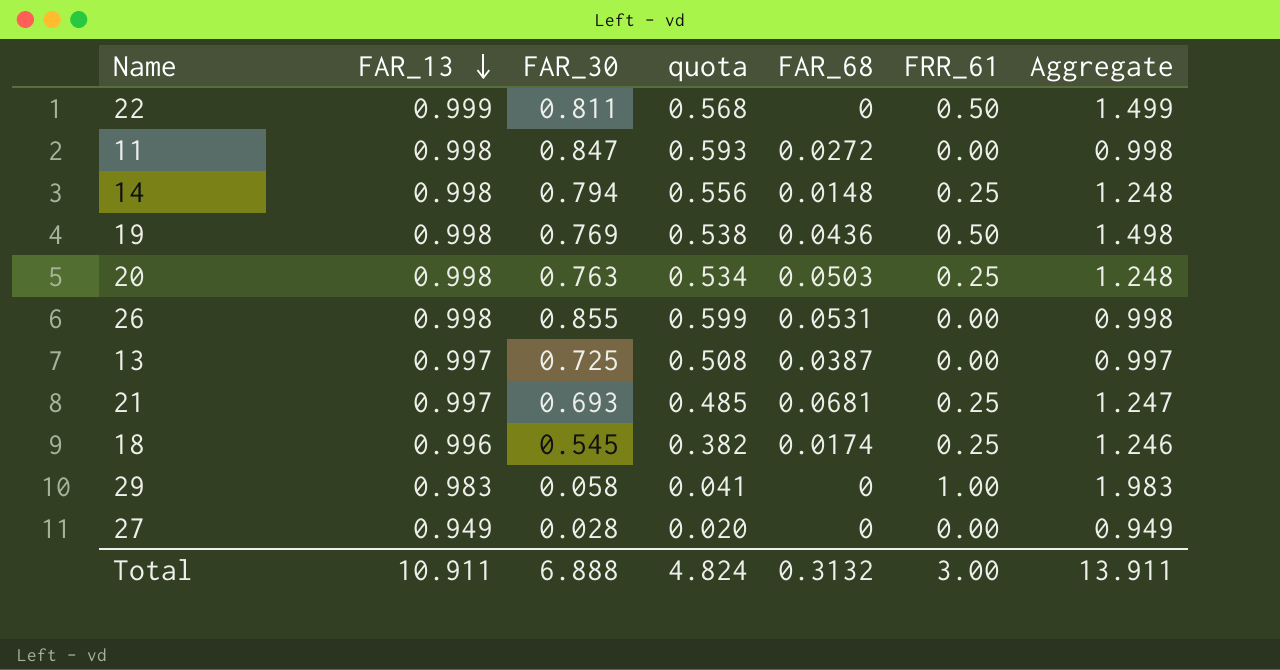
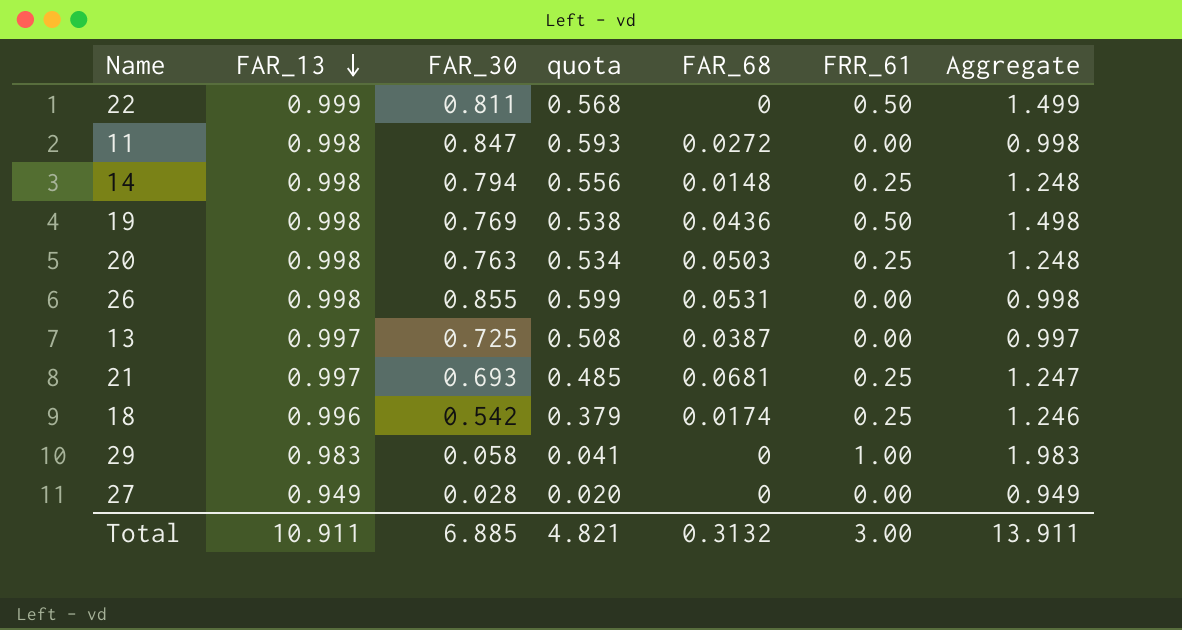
18 | FAR_30: 0.545 -> 0.542
18 | quota: 0.382 -> 0.379
Total | FAR_30: 6.888 -> 6.885
Total | quota: 4.824 -> 4.821

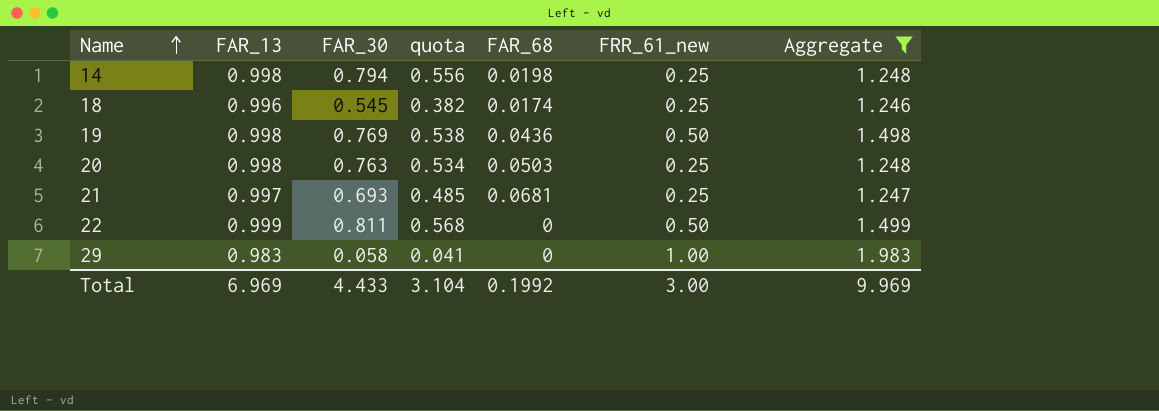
filter: none -> Aggregate >= 1.246
row order: FAR_13 descending -> Name ascending
column name: FRR_61 -> FRR_61_new
14 | FAR_68: 0.0148 -> 0.0198
18 | FAR_30: 0.542 -> 0.545
18 | quota: 0.379 -> 0.382
Total | FAR_13: 10.911 -> 6.969
Total | FAR_30: 6.885 -> 4.433
Total | quota: 4.821 -> 3.104
Total | FAR_68: 0.3132 -> 0.1992
Total | Aggregate: 13.911 -> 9.969

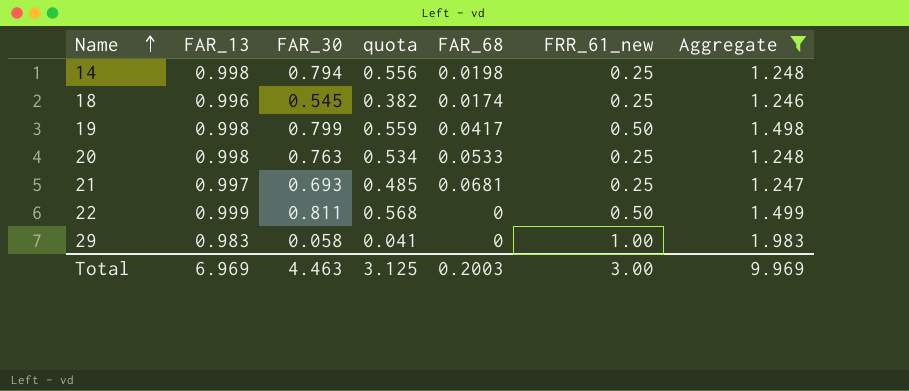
19 | FAR_30: 0.769 -> 0.799
19 | quota: 0.538 -> 0.559
19 | FAR_68: 0.0436 -> 0.0417
20 | FAR_68: 0.0503 -> 0.0533
Total | FAR_30: 4.433 -> 4.463
Total | quota: 3.104 -> 3.125
Total | FAR_68: 0.1992 -> 0.2003

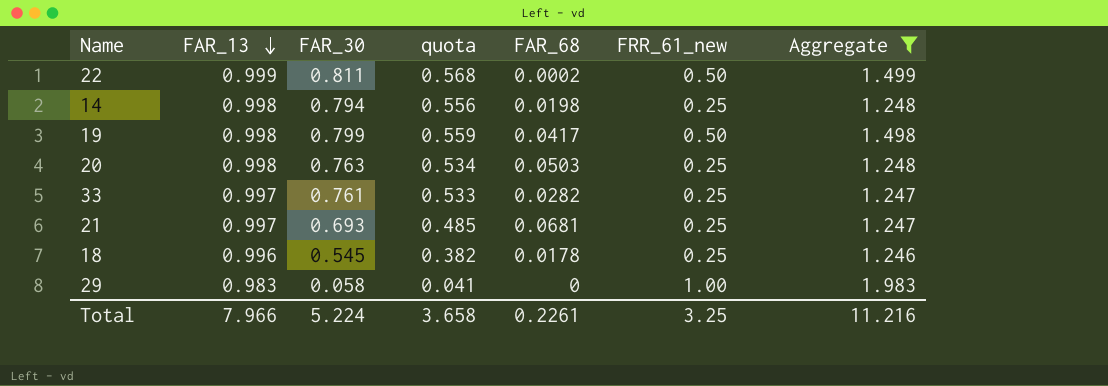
row order: Name ascending -> FAR_13 descending
22 | FAR_68: 0 -> 0.0002
20 | FAR_68: 0.0533 -> 0.0503
row 33: none -> 0.997 | 0.761 | 0.533 | 0.0282 | 0.25 | 1.247
18 | FAR_68: 0.0174 -> 0.0178
Total | FAR_13: 6.969 -> 7.966
Total | FAR_30: 4.463 -> 5.224
Total | quota: 3.125 -> 3.658
Total | FAR_68: 0.2003 -> 0.2261
Total | FRR_61_new: 3.00 -> 3.25
Total | Aggregate: 9.969 -> 11.216

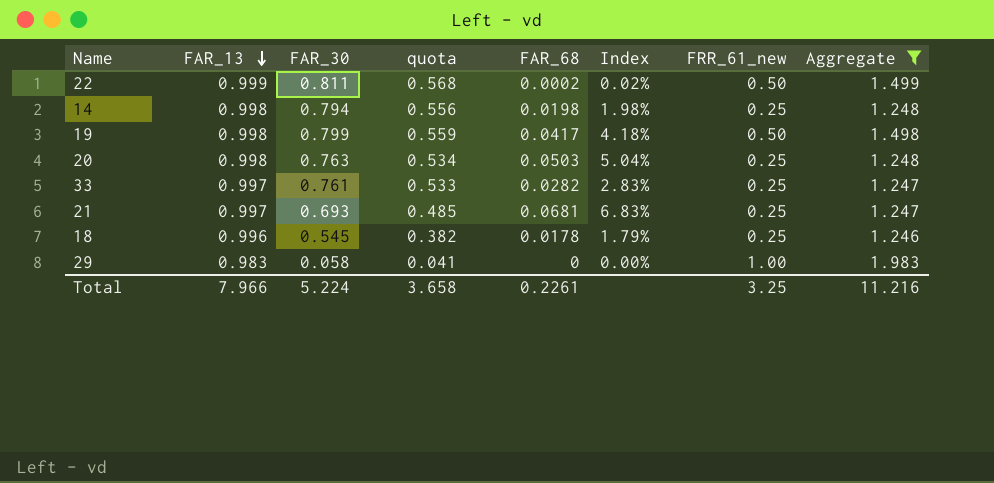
column Index | formula: none -> [FAR_68] / [FAR_13]

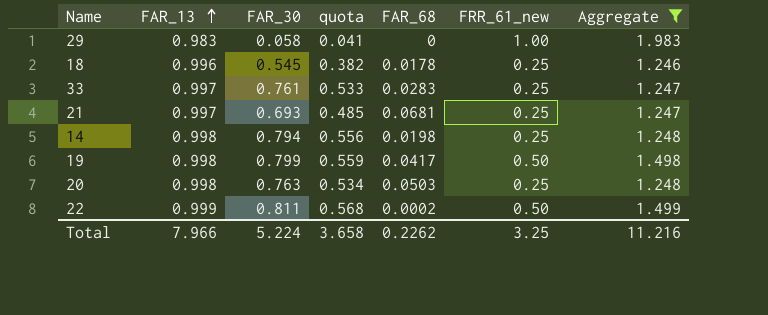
row order: FAR_13 descending -> FAR_13 ascending
column Index | formula: [FAR_68] / [FAR_13] -> none
33 | FAR_68: 0.0282 -> 0.0283
Total | FAR_68: 0.2261 -> 0.2262

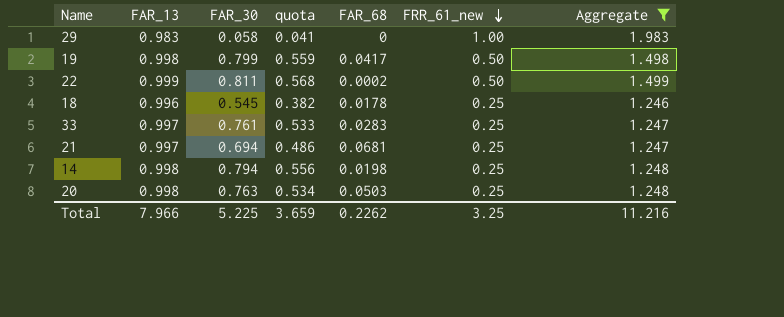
row order: FAR_13 ascending -> FRR_61_new descending
21 | FAR_30: 0.693 -> 0.694
21 | quota: 0.485 -> 0.486
Total | FAR_30: 5.224 -> 5.225
Total | quota: 3.658 -> 3.659

